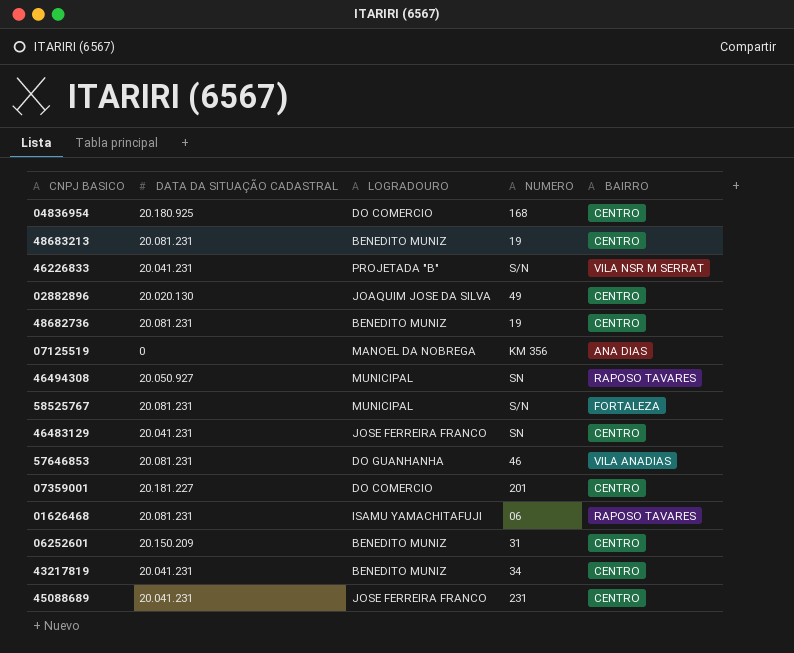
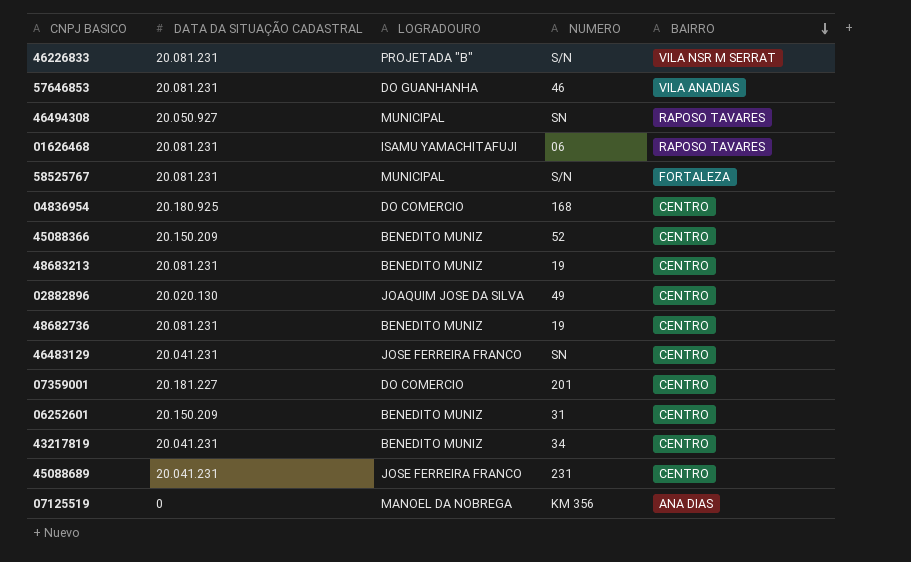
row order: none -> BAIRRO descending
46226833 | DATA DA SITUAÇÃO CADASTRAL: 20.041.231 -> 20.081.231
row 45088366: none -> 20.150.209 | BENEDITO MUNIZ | 52 | CENTRO

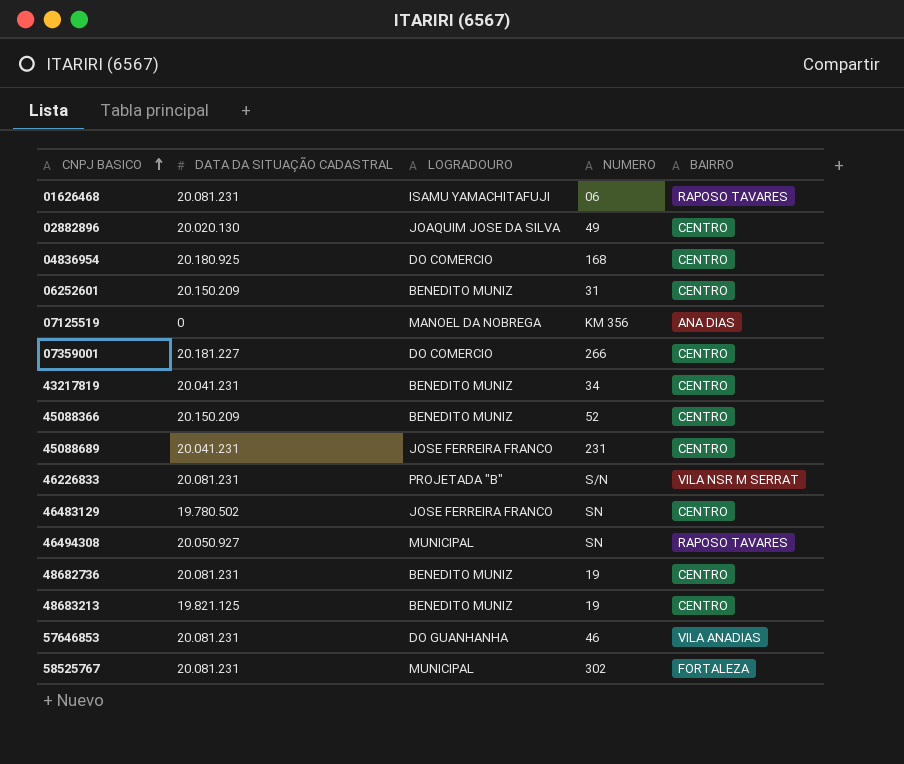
row order: BAIRRO descending -> CNPJ BASICO ascending
07359001 | NUMERO: 201 -> 266
46483129 | DATA DA SITUAÇÃO CADASTRAL: 20.041.231 -> 19.780.502
48683213 | DATA DA SITUAÇÃO CADASTRAL: 20.081.231 -> 19.821.125
58525767 | NUMERO: S/N -> 302

